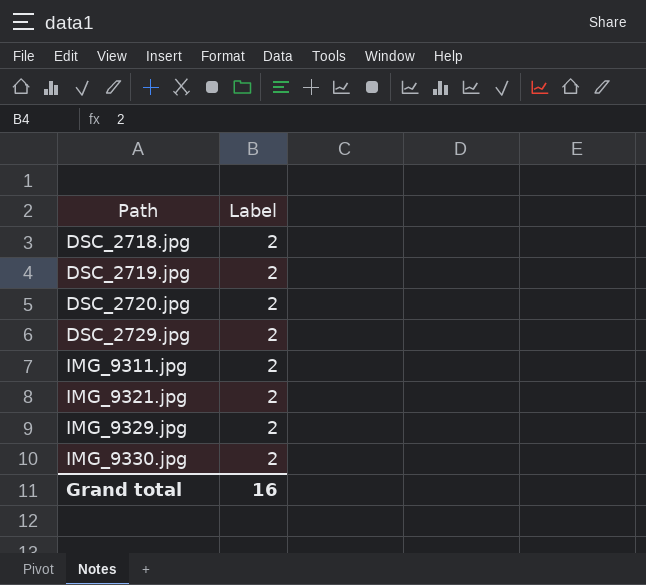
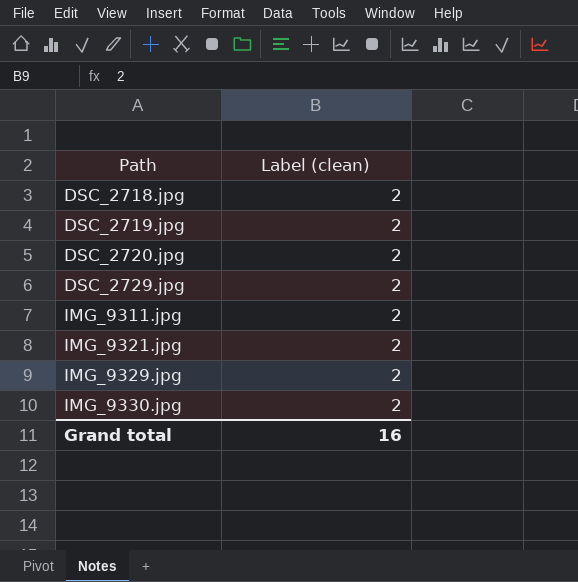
column name: Label -> Label (clean)

